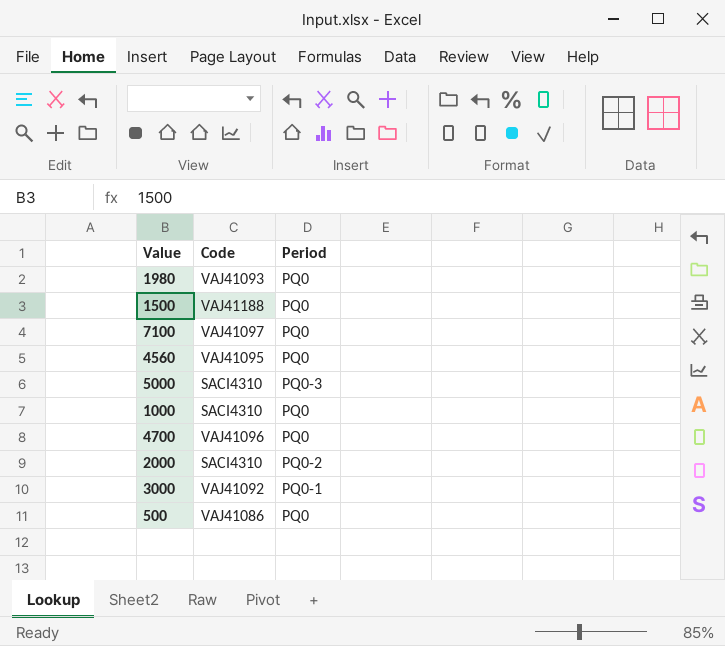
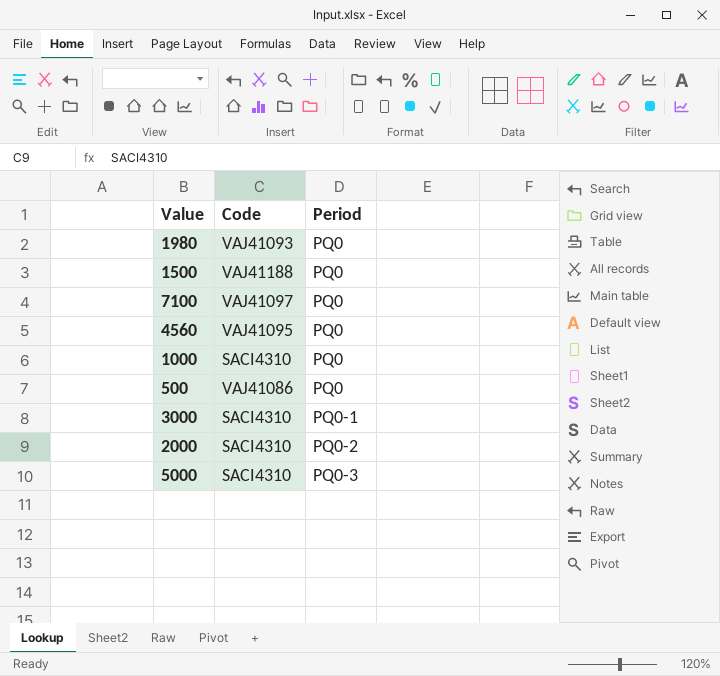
row order: none -> Period ascending
row 4700: VAJ41096 | PQ0 -> none
3000 | Code: VAJ41092 -> SACI4310

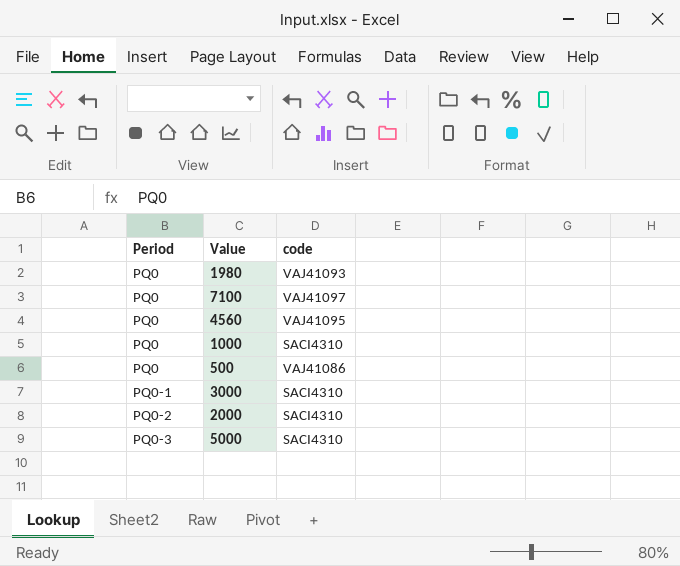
column Period | position: 3 -> 1
column name: Code -> code
row 1500: VAJ41188 | PQ0 -> none

